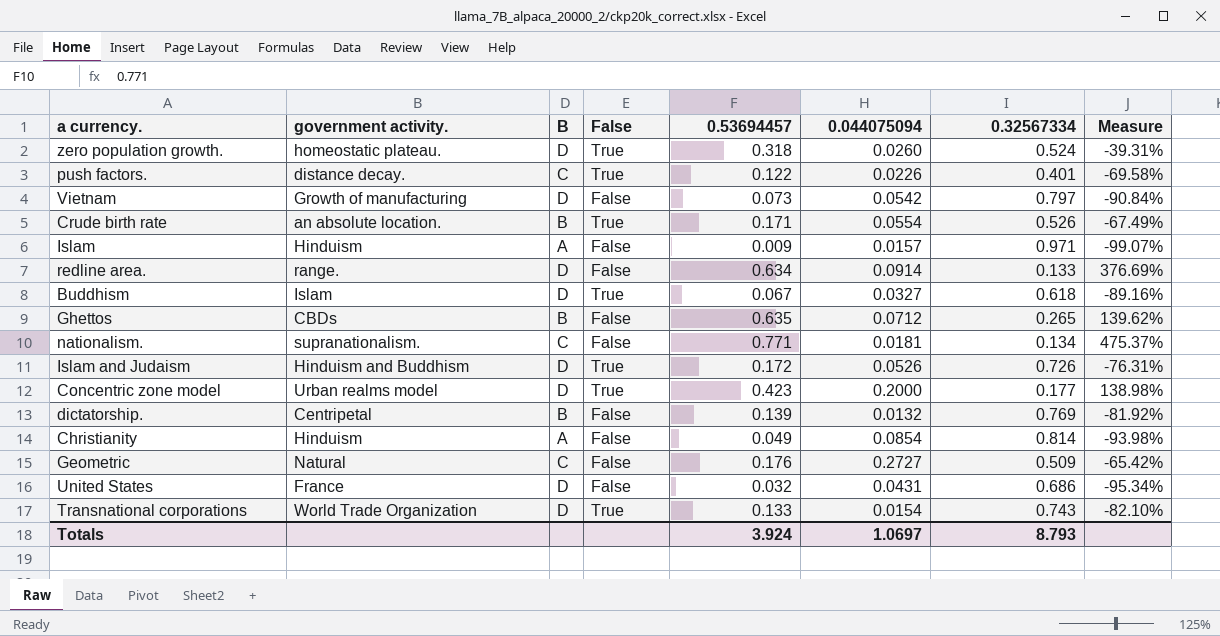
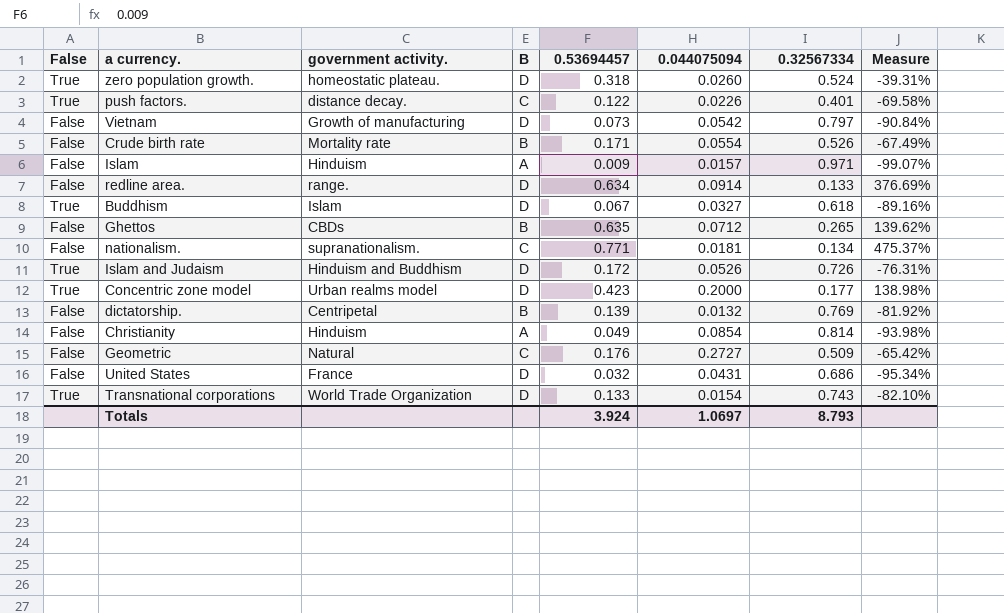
column False | position: 4 -> 1
Crude birth rate | False: True -> False
Crude birth rate | government activity.: an absolute location. -> Mortality rate

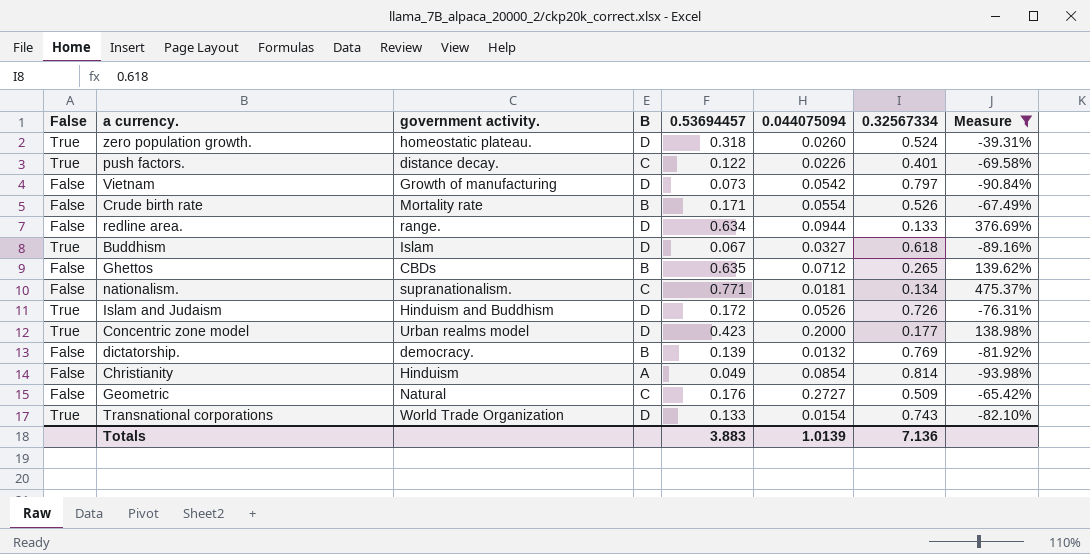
filter: none -> Measure >= -93.98%
redline area. | 0.044075094: 0.0914 -> 0.0944
dictatorship. | government activity.: Centripetal -> democracy.
Totals | 0.53694457: 3.924 -> 3.883
Totals | 0.044075094: 1.0697 -> 1.0139
Totals | 0.32567334: 8.793 -> 7.136

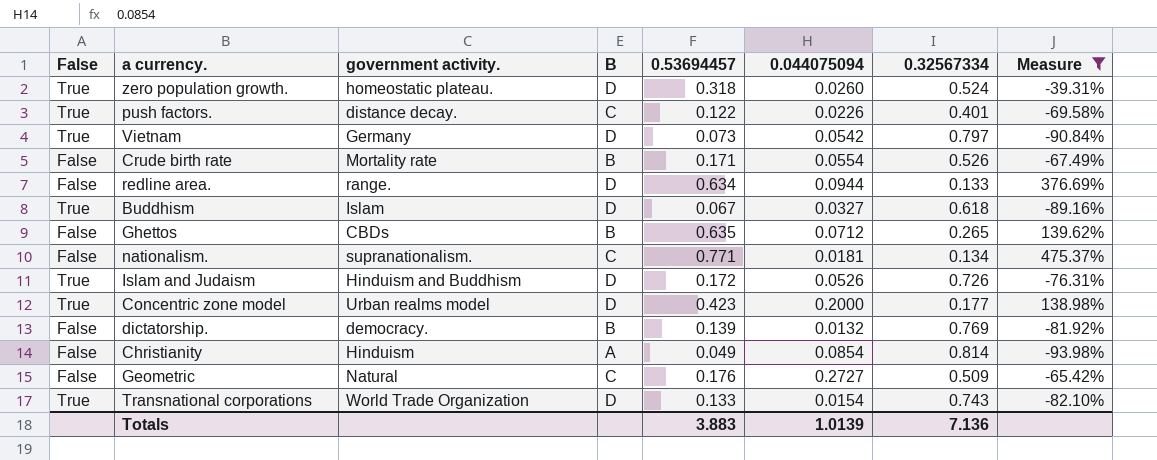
Vietnam | False: False -> True
Vietnam | government activity.: Growth of manufacturing -> Germany

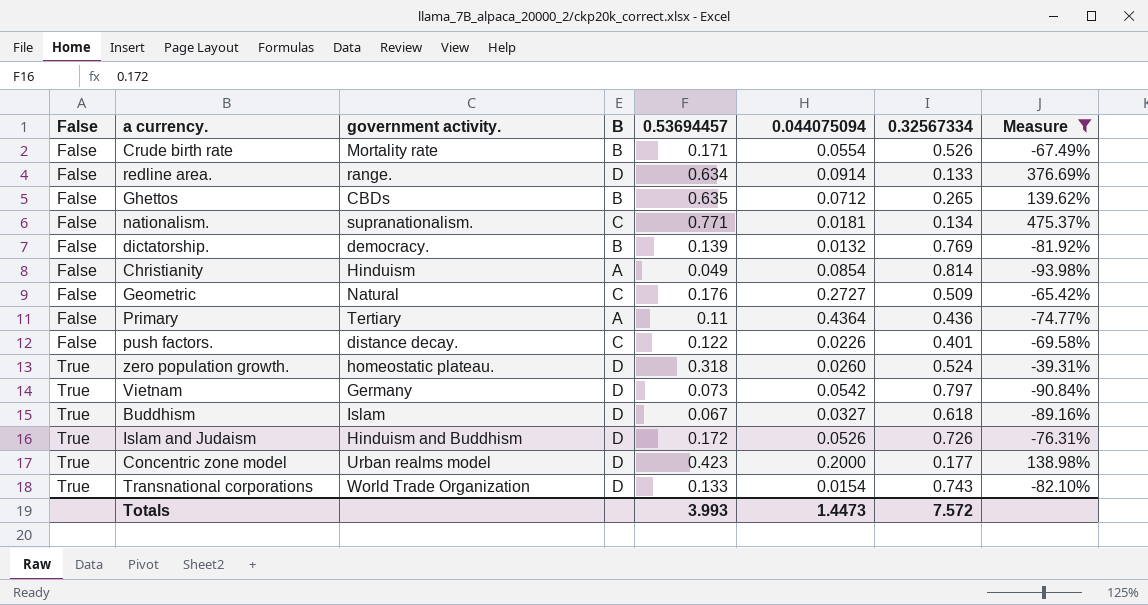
row order: none -> False ascending
redline area. | 0.044075094: 0.0944 -> 0.0914
row Primary: none -> False | Tertiary | A | 0.11 | 0.4364 | 0.436 | -74.77%
push factors. | False: True -> False
Totals | 0.53694457: 3.883 -> 3.993
Totals | 0.044075094: 1.0139 -> 1.4473
Totals | 0.32567334: 7.136 -> 7.572

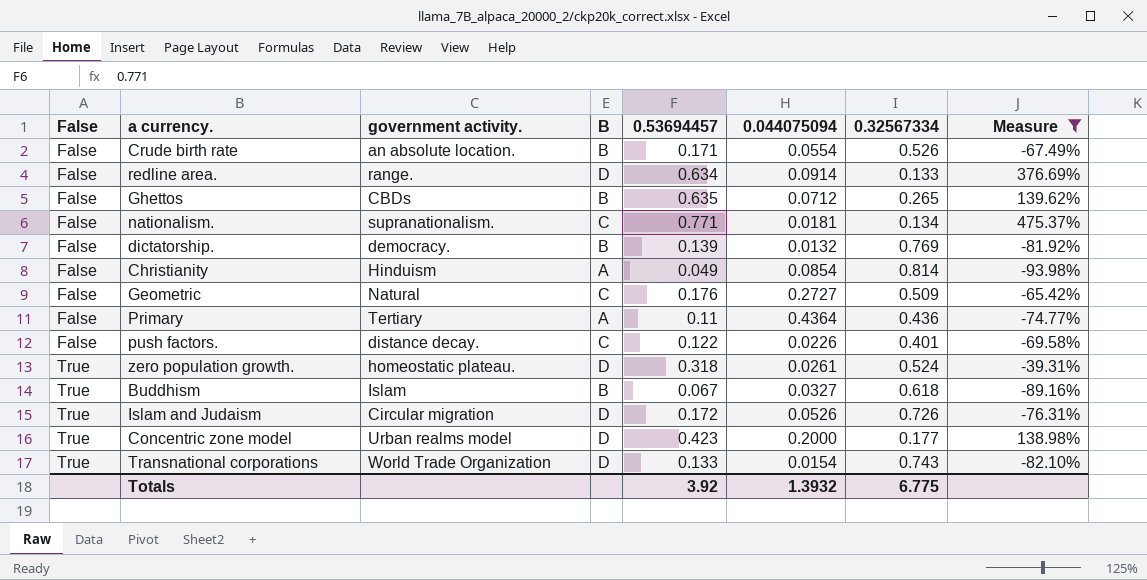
row Vietnam: True | Germany | D | 0.073 | 0.0542 | 0.797 | -90.84% -> none
Crude birth rate | government activity.: Mortality rate -> an absolute location.
zero population growth. | 0.044075094: 0.0260 -> 0.0261
Buddhism | B: D -> B
Islam and Judaism | government activity.: Hinduism and Buddhism -> Circular migration
Totals | 0.53694457: 3.993 -> 3.92
Totals | 0.044075094: 1.4473 -> 1.3932
Totals | 0.32567334: 7.572 -> 6.775

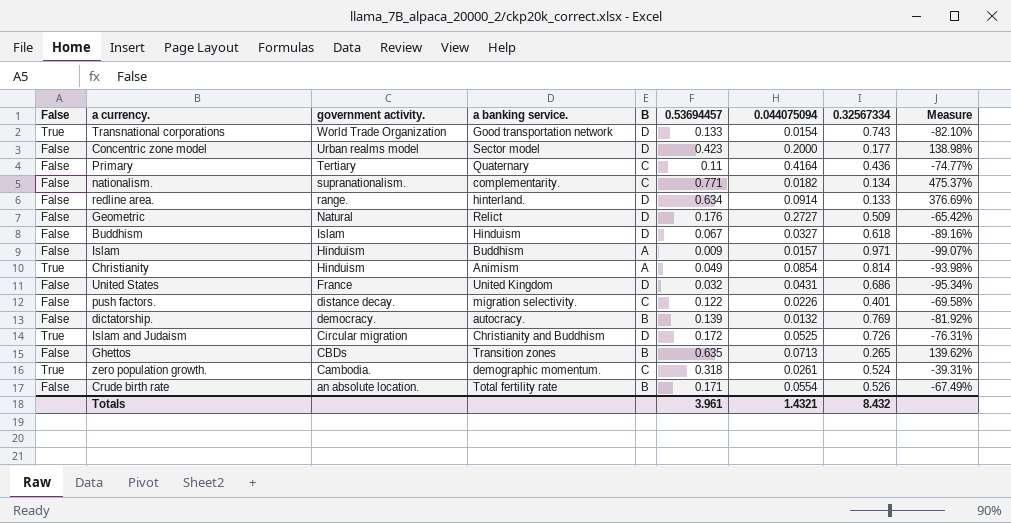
filter: Measure >= -93.98% -> none
row order: False ascending -> government activity. descending
column a banking service. | position: none -> 4
Concentric zone model | False: True -> False
Primary | B: A -> C
Primary | 0.044075094: 0.4364 -> 0.4164
nationalism. | 0.044075094: 0.0181 -> 0.0182
Geometric | B: C -> D
Buddhism | False: True -> False
Buddhism | B: B -> D
Christianity | False: False -> True
Islam and Judaism | 0.044075094: 0.0526 -> 0.0525
Ghettos | 0.044075094: 0.0712 -> 0.0713
zero population growth. | government activity.: homeostatic plateau. -> Cambodia.
zero population growth. | B: D -> C
Totals | 0.53694457: 3.92 -> 3.961
Totals | 0.044075094: 1.3932 -> 1.4321
Totals | 0.32567334: 6.775 -> 8.432

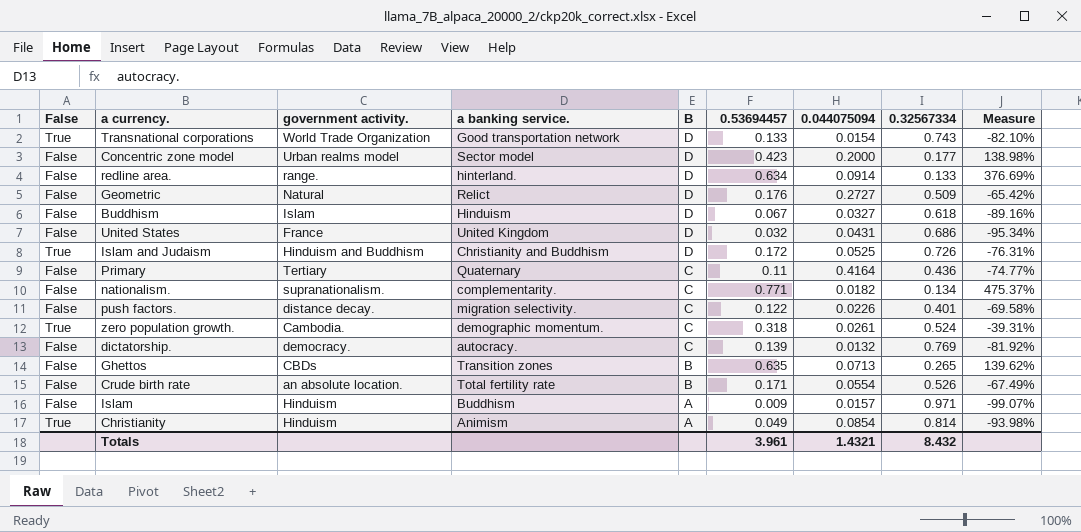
row order: government activity. descending -> B descending
Islam and Judaism | government activity.: Circular migration -> Hinduism and Buddhism
dictatorship. | B: B -> C

